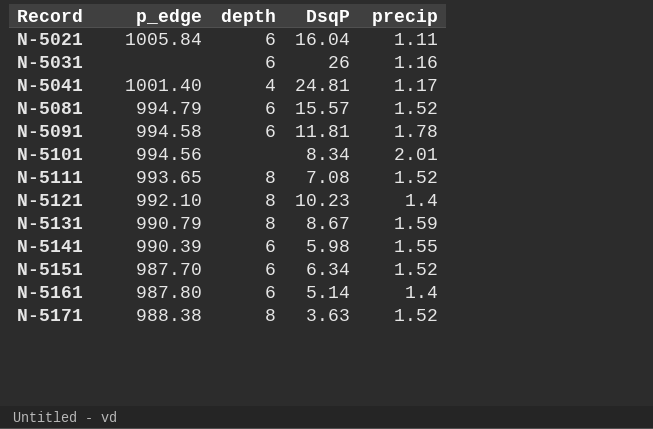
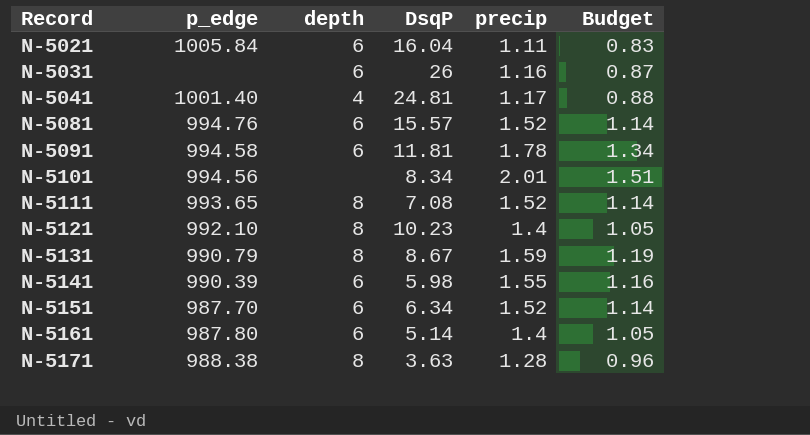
column Budget | formula: none -> [precip] * 0.75
N-5081 | p_edge: 994.79 -> 994.76
N-5171 | precip: 1.52 -> 1.28

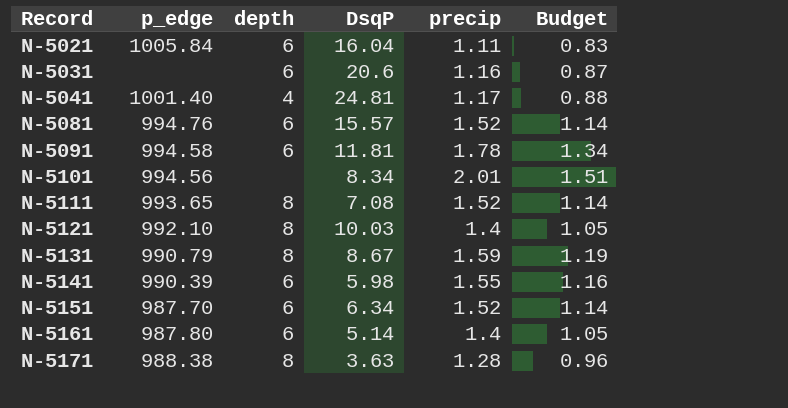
N-5031 | DsqP: 26 -> 20.6
N-5121 | DsqP: 10.23 -> 10.03

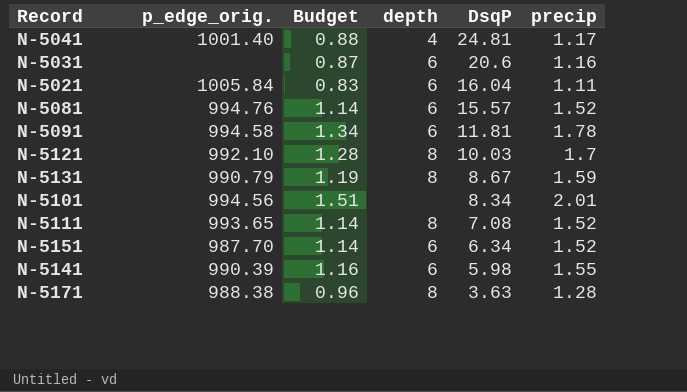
row order: Record ascending -> DsqP descending
column name: p_edge -> p_edge_orig.
column Budget | position: 6 -> 3
row N-5161: 987.80 | 6 | 5.14 | 1.4 | 1.05 -> none
N-5121 | Budget: 1.05 -> 1.28
N-5121 | precip: 1.4 -> 1.7

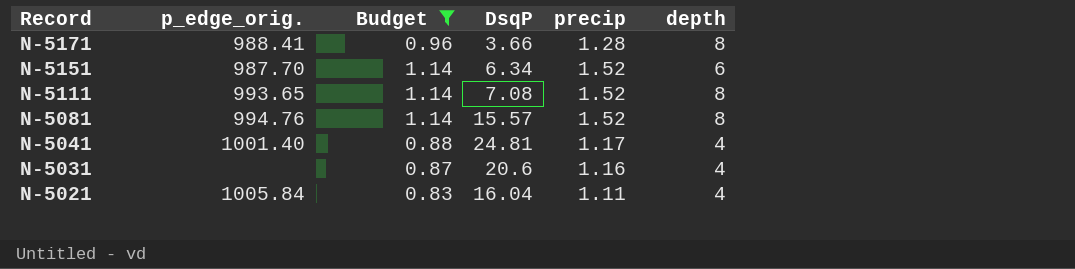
filter: none -> Budget <= 1.14
row order: DsqP descending -> Record descending
column depth | position: 4 -> 6
N-5171 | p_edge_orig.: 988.38 -> 988.41
N-5171 | DsqP: 3.63 -> 3.66
N-5081 | depth: 6 -> 8
N-5031 | depth: 6 -> 4
N-5021 | depth: 6 -> 4

